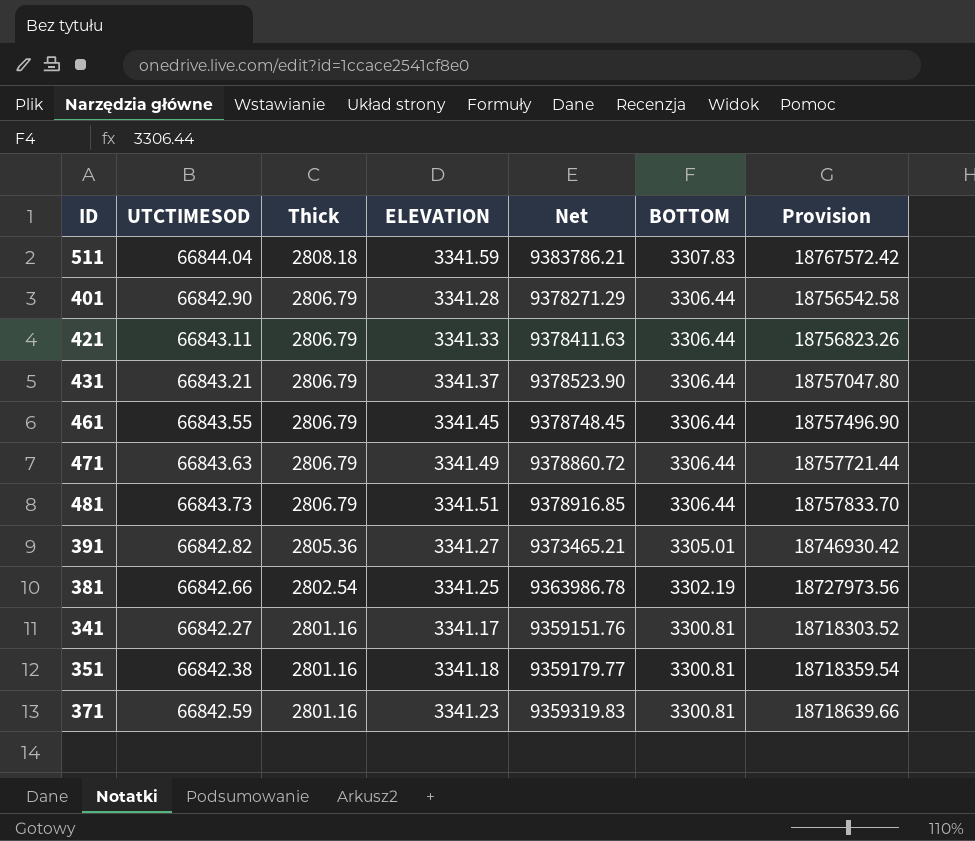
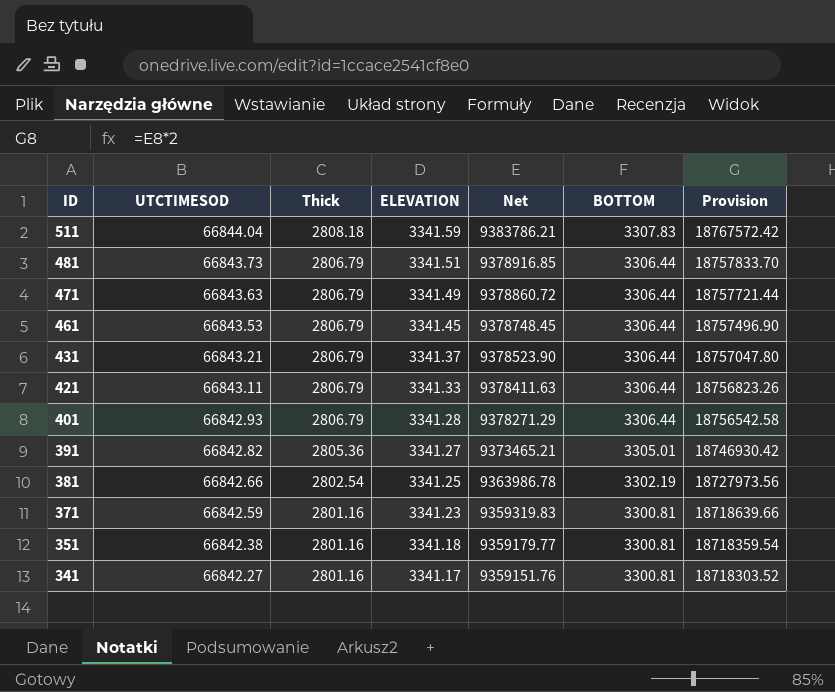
row order: Thick descending -> ID descending
461 | UTCTIMESOD: 66843.55 -> 66843.53
401 | UTCTIMESOD: 66842.90 -> 66842.93

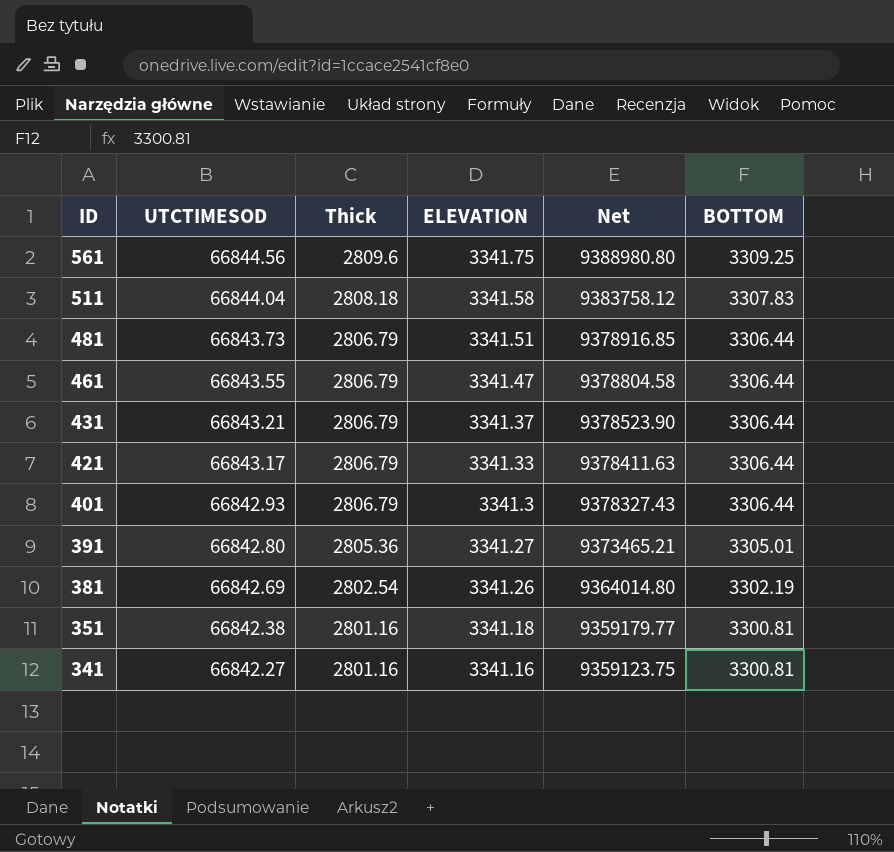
column Provision | formula: [Net] * 2 -> none
row 471: 66843.63 | 2806.79 | 3341.49 | 9378860.72 | 3306.44 | 18757721.44 -> none
row 371: 66842.59 | 2801.16 | 3341.23 | 9359319.83 | 3300.81 | 18718639.66 -> none
row 561: none -> 66844.56 | 2809.6 | 3341.75 | 9388980.80 | 3309.25
511 | ELEVATION: 3341.59 -> 3341.58
511 | Net: 9383786.21 -> 9383758.12
461 | UTCTIMESOD: 66843.53 -> 66843.55
461 | ELEVATION: 3341.45 -> 3341.47
461 | Net: 9378748.45 -> 9378804.58
421 | UTCTIMESOD: 66843.11 -> 66843.17
401 | ELEVATION: 3341.28 -> 3341.3
401 | Net: 9378271.29 -> 9378327.43
391 | UTCTIMESOD: 66842.82 -> 66842.80
381 | UTCTIMESOD: 66842.66 -> 66842.69
381 | ELEVATION: 3341.25 -> 3341.26
381 | Net: 9363986.78 -> 9364014.80
341 | ELEVATION: 3341.17 -> 3341.16
341 | Net: 9359151.76 -> 9359123.75

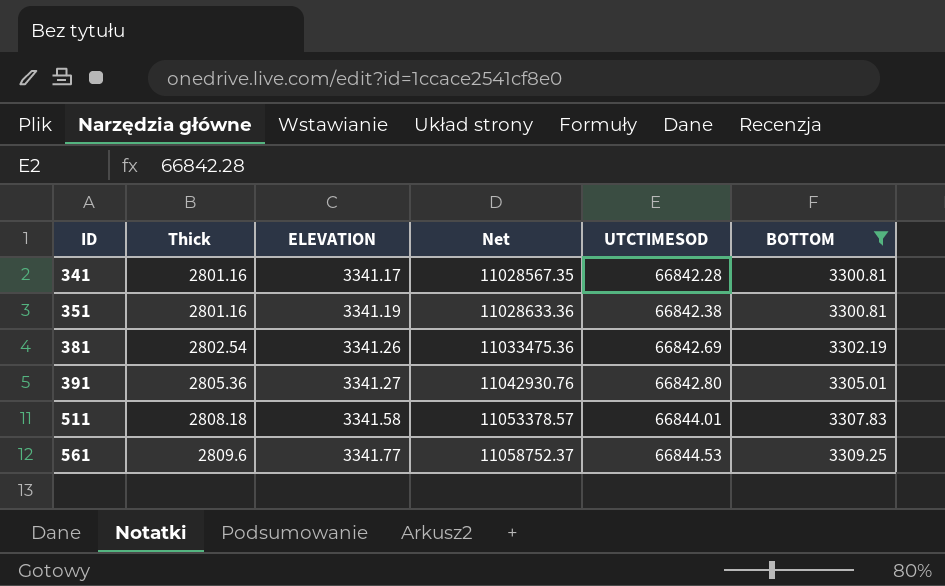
filter: none -> BOTTOM != 3306.44
row order: ID descending -> ID ascending
column Net | formula: [Thick] * [ELEVATION] -> [ELEVATION] * [BOTTOM]
column UTCTIMESOD | position: 2 -> 5
341 | ELEVATION: 3341.16 -> 3341.17
341 | UTCTIMESOD: 66842.27 -> 66842.28
351 | ELEVATION: 3341.18 -> 3341.19
511 | UTCTIMESOD: 66844.04 -> 66844.01
561 | ELEVATION: 3341.75 -> 3341.77
561 | UTCTIMESOD: 66844.56 -> 66844.53

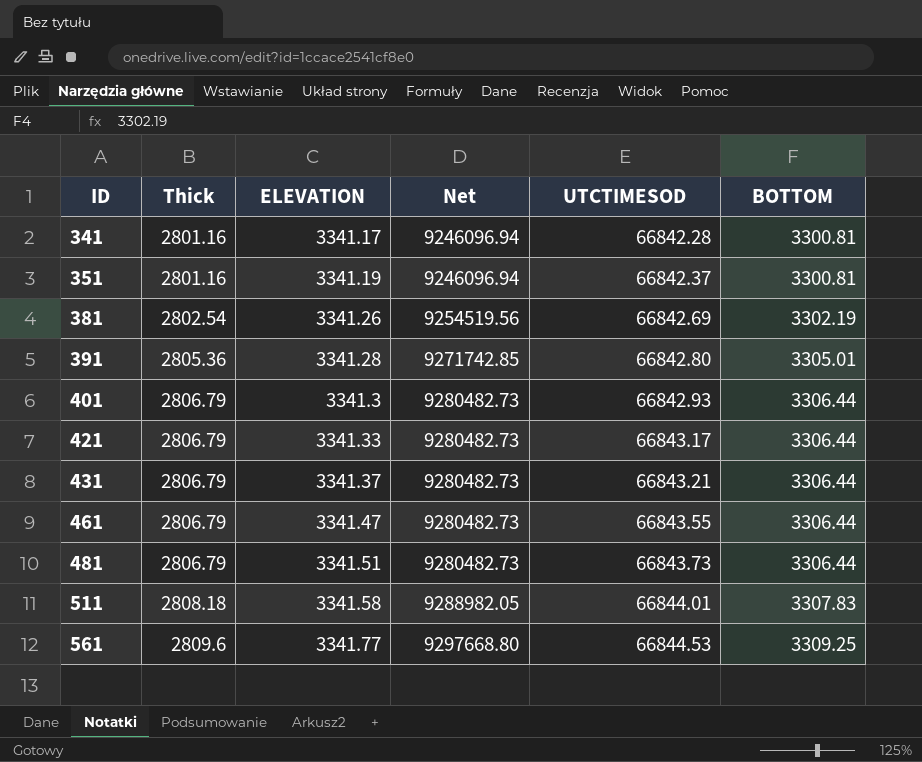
filter: BOTTOM != 3306.44 -> none
column Net | formula: [ELEVATION] * [BOTTOM] -> [Thick] * [BOTTOM]
351 | UTCTIMESOD: 66842.38 -> 66842.37
391 | ELEVATION: 3341.27 -> 3341.28

